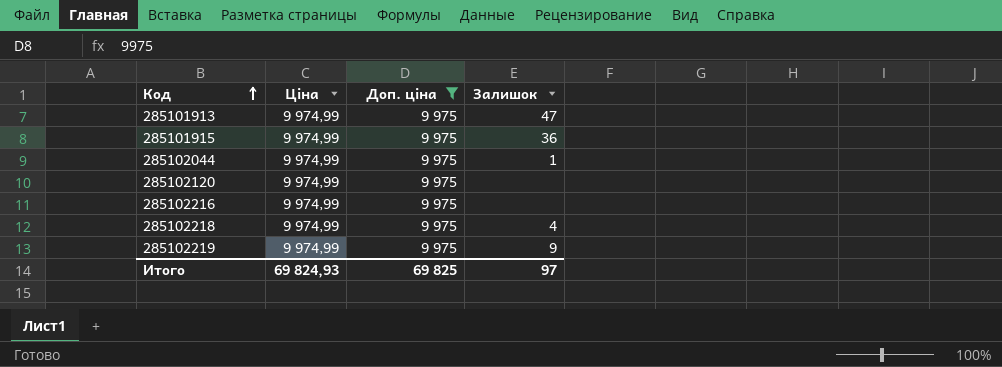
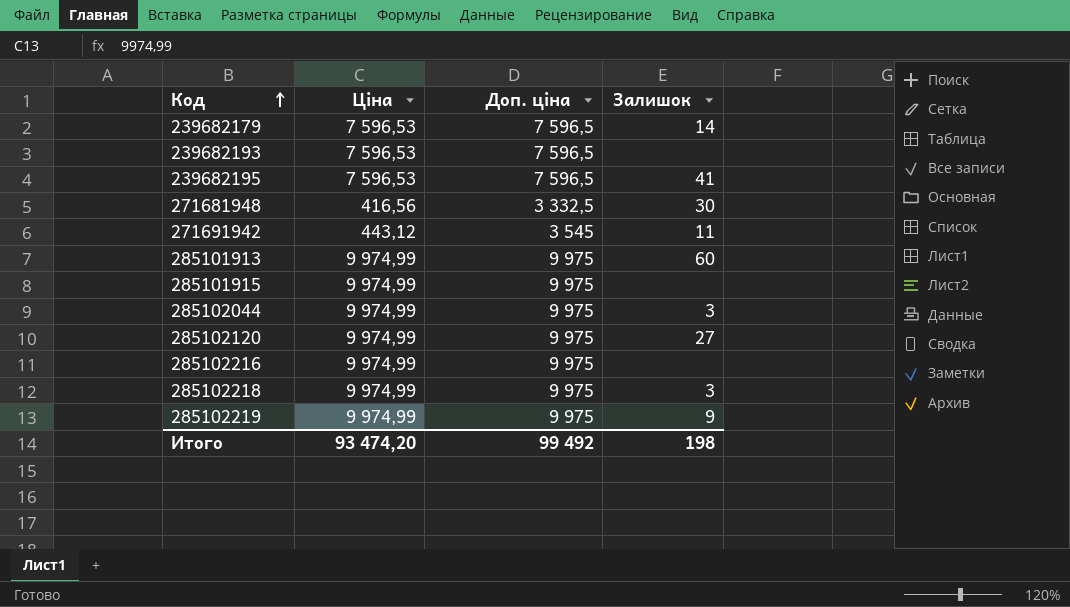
filter: Доп. ціна = 9 975 -> none
285101913 | Залишок: 47 -> 60
285101915 | Залишок: 36 -> none
285102044 | Залишок: 1 -> 3
285102120 | Залишок: none -> 27
285102218 | Залишок: 4 -> 3
Итого | Ціна: 69 824,93 -> 93 474,20
Итого | Доп. ціна: 69 825 -> 99 492
Итого | Залишок: 97 -> 198

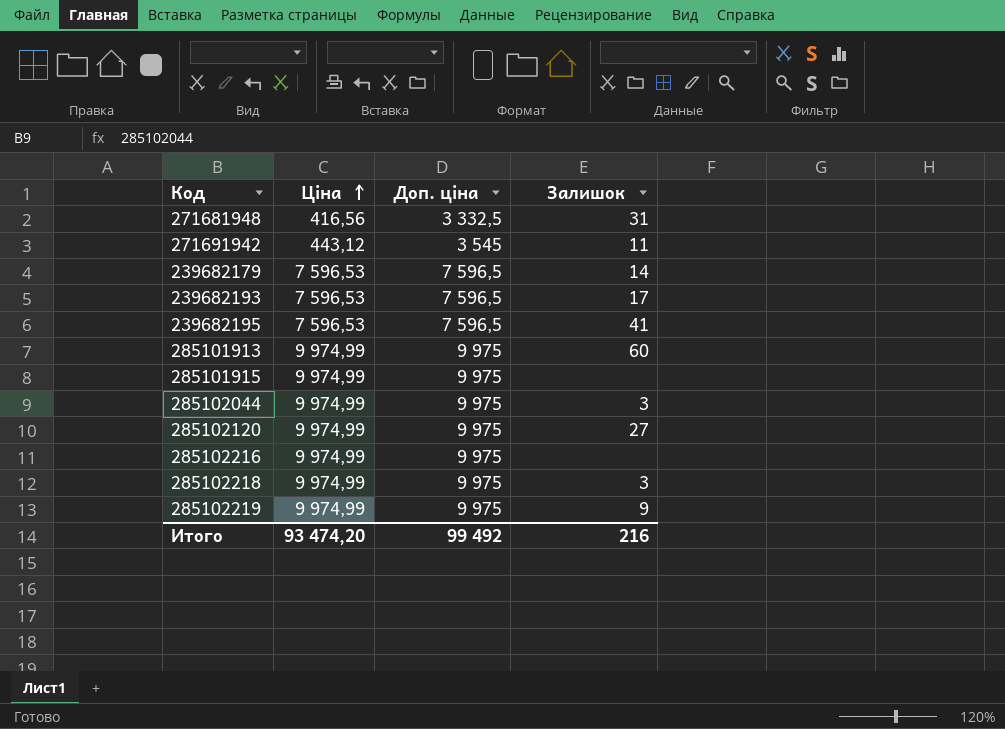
row order: Код ascending -> Ціна ascending
271681948 | Залишок: 30 -> 31
239682193 | Залишок: none -> 17
Итого | Залишок: 198 -> 216

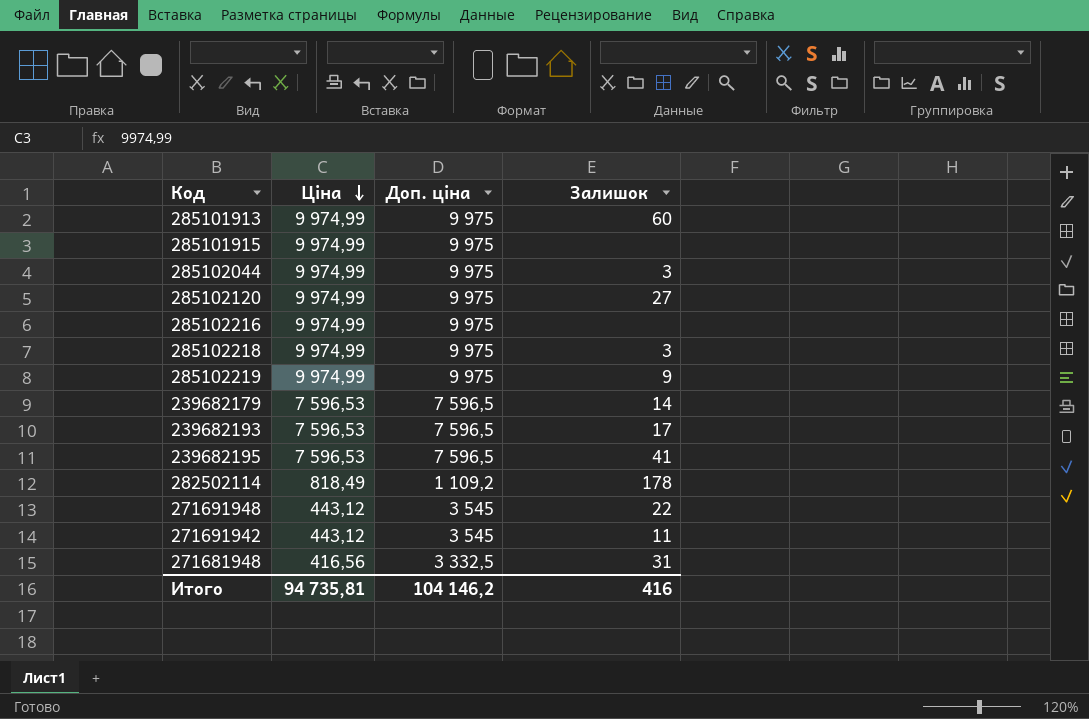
row order: Ціна ascending -> Ціна descending
row 282502114: none -> 818,49 | 1 109,2 | 178
row 271691948: none -> 443,12 | 3 545 | 22
Итого | Ціна: 93 474,20 -> 94 735,81
Итого | Доп. ціна: 99 492 -> 104 146,2
Итого | Залишок: 216 -> 416

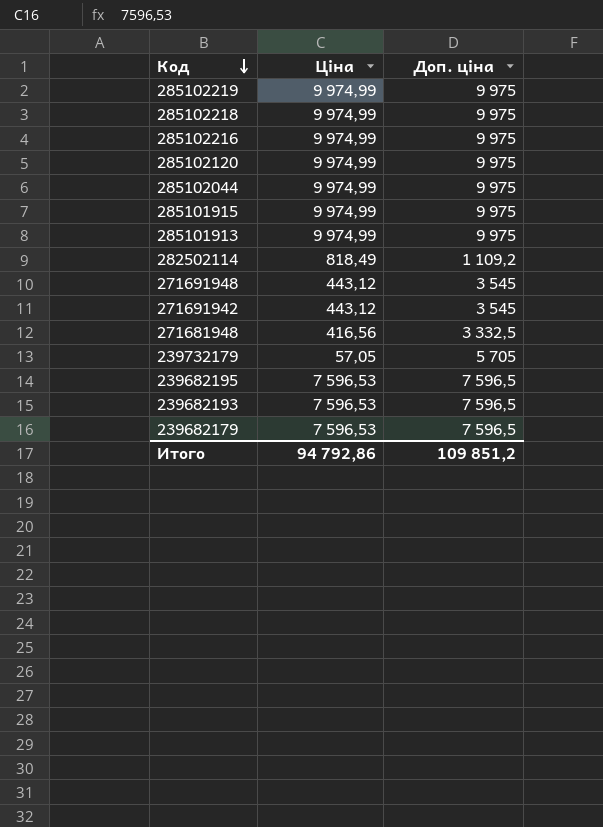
row order: Ціна descending -> Код descending
column Залишок | position: 4 -> none
row 239732179: none -> 57,05 | 5 705
Итого | Ціна: 94 735,81 -> 94 792,86
Итого | Доп. ціна: 104 146,2 -> 109 851,2

